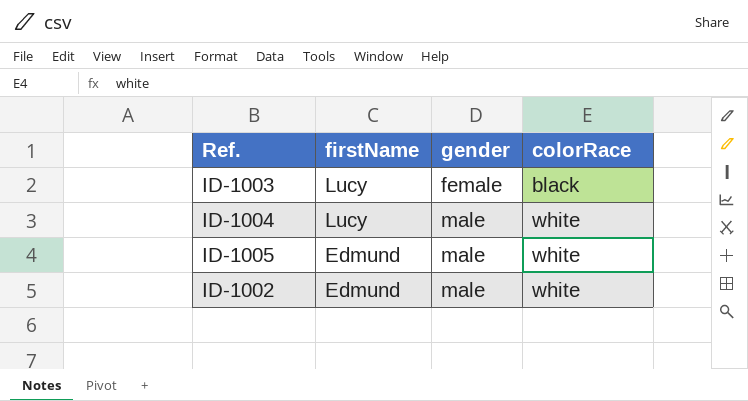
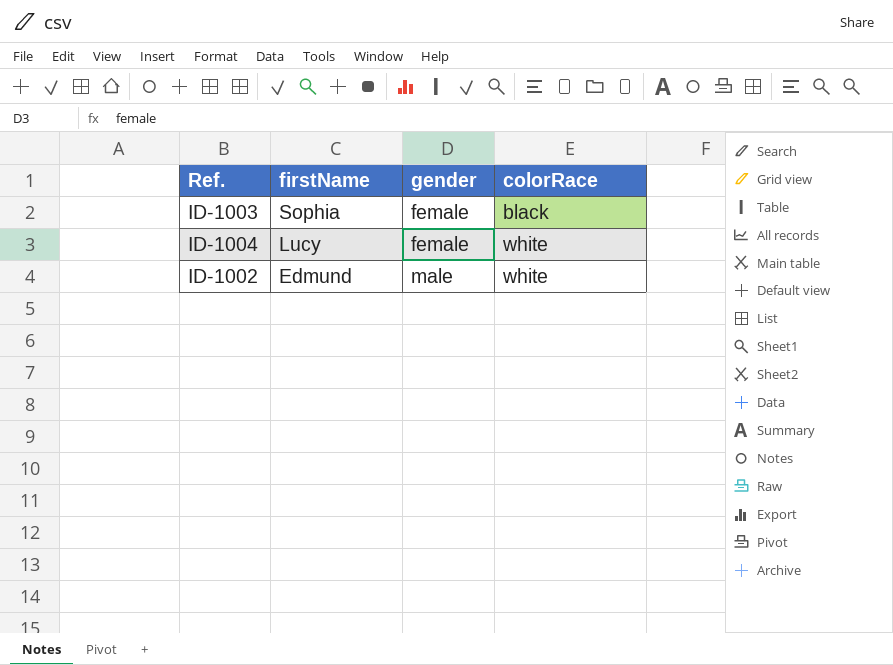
row ID-1005: Edmund | male | white -> none
ID-1003 | firstName: Lucy -> Sophia
ID-1004 | gender: male -> female

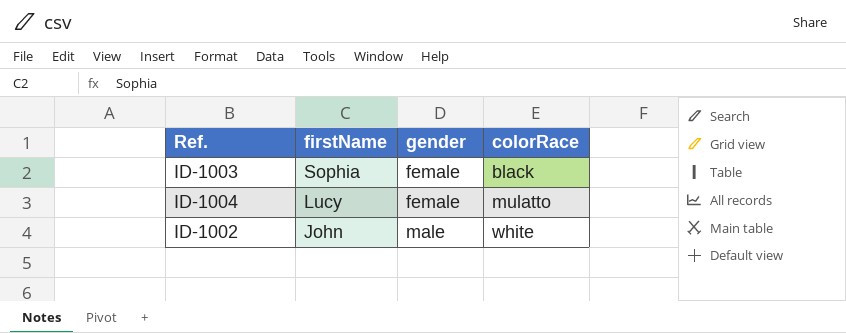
ID-1004 | colorRace: white -> mulatto
ID-1002 | firstName: Edmund -> John

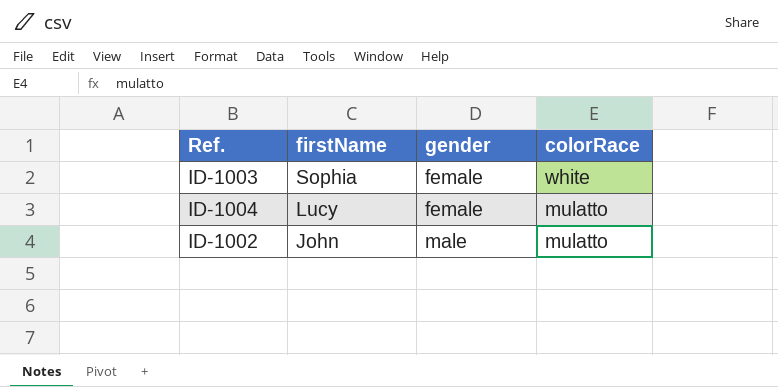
ID-1003 | colorRace: black -> white
ID-1002 | colorRace: white -> mulatto

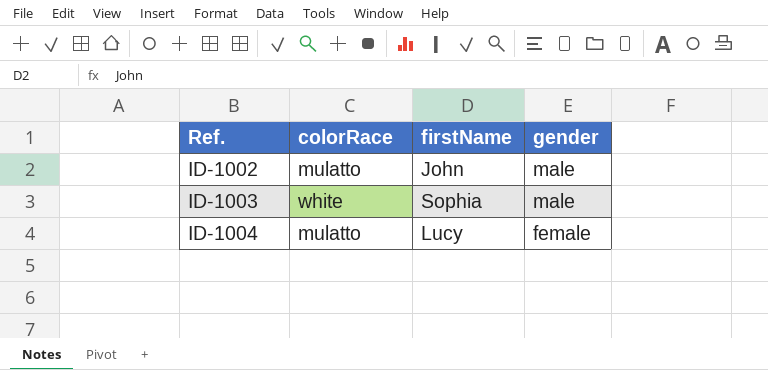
row order: firstName descending -> Ref. ascending
column colorRace | position: 4 -> 2
ID-1003 | gender: female -> male

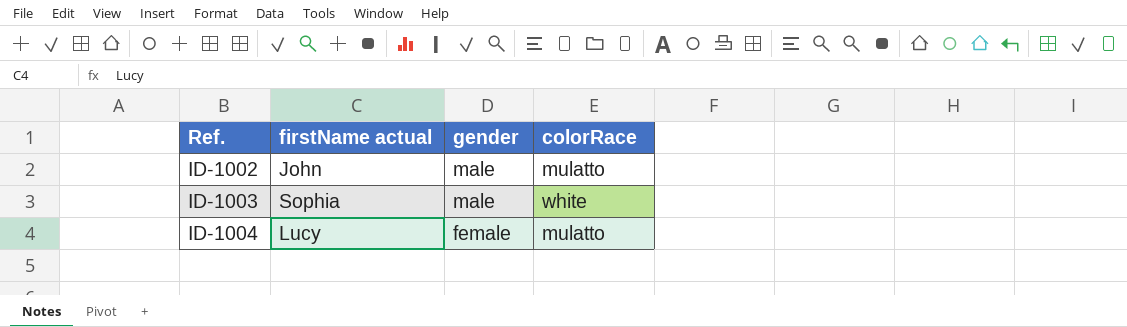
column name: firstName -> firstName actual
column colorRace | position: 2 -> 4

